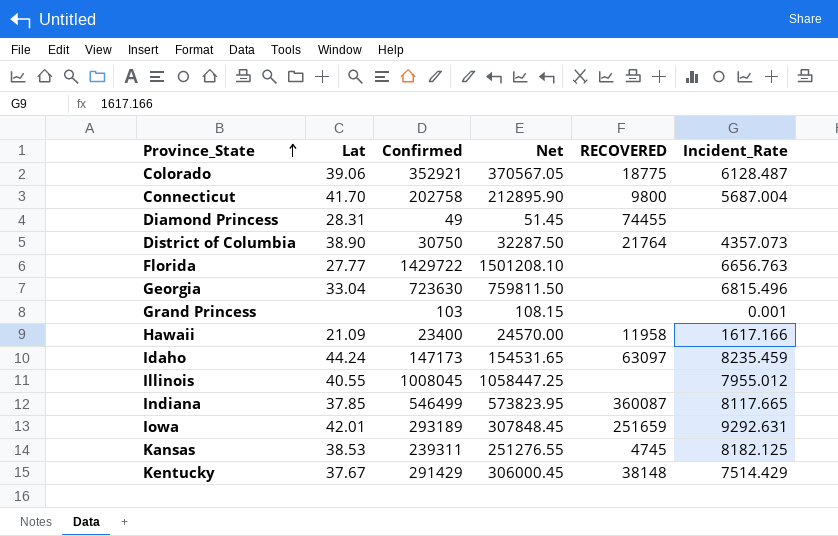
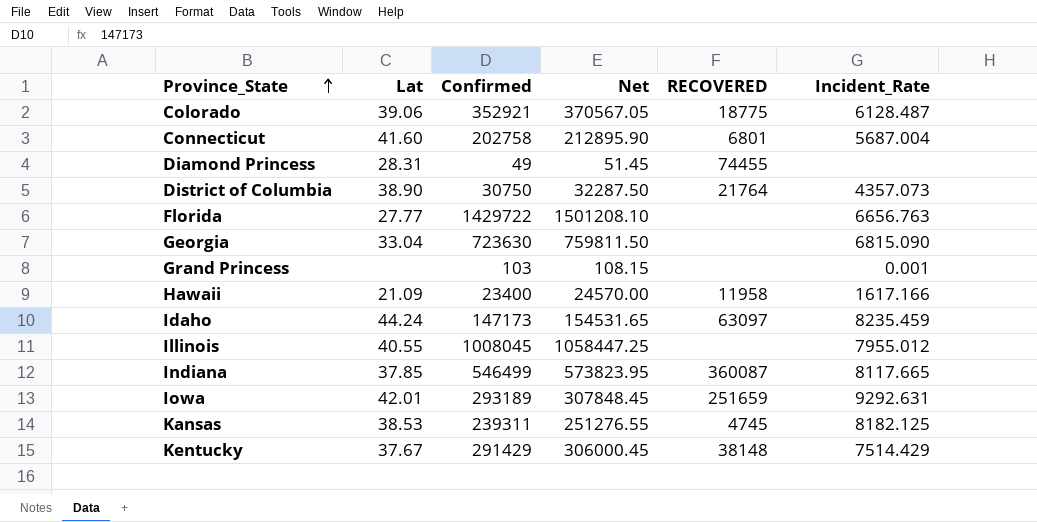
Connecticut | Lat: 41.70 -> 41.60
Connecticut | RECOVERED: 9800 -> 6801
Georgia | Incident_Rate: 6815.496 -> 6815.090

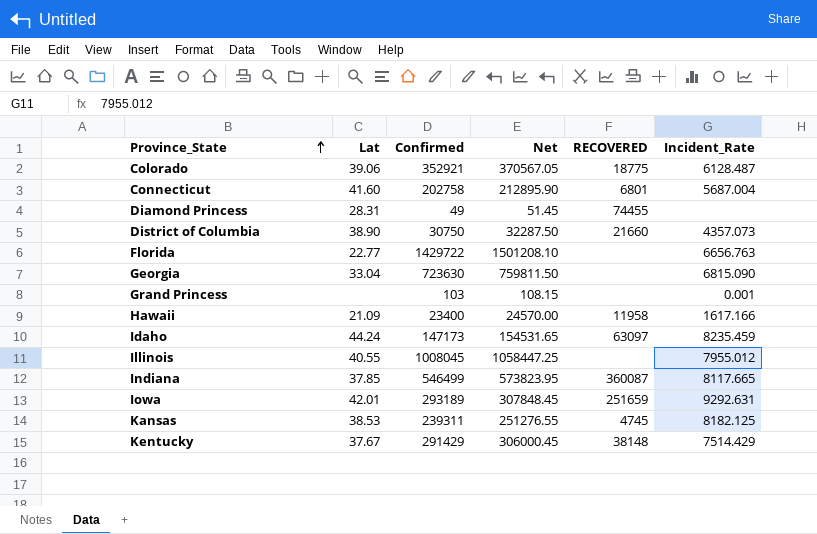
District of Columbia | RECOVERED: 21764 -> 21660
Florida | Lat: 27.77 -> 22.77

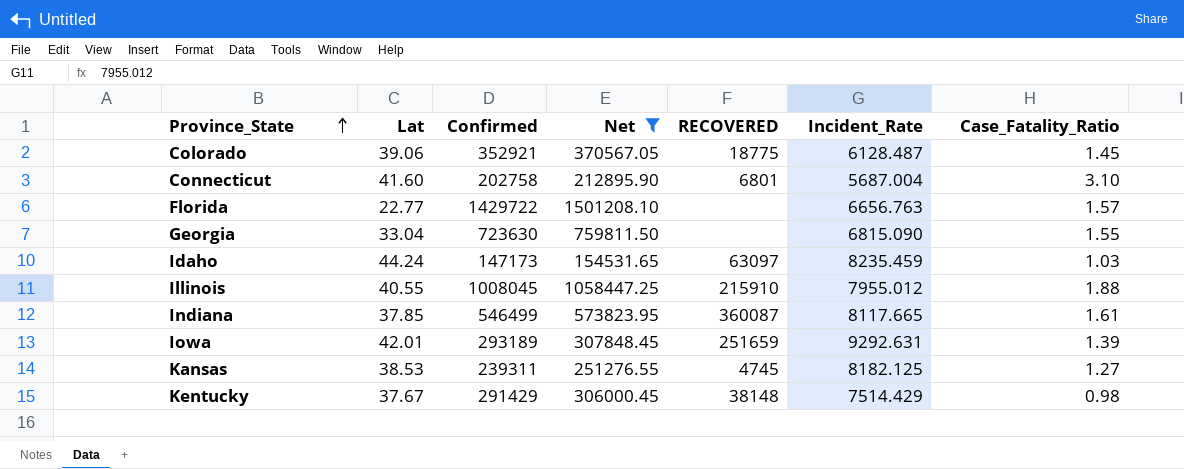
filter: none -> Net >= 154531.65
column Case_Fatality_Ratio | position: none -> 7
Illinois | RECOVERED: none -> 215910

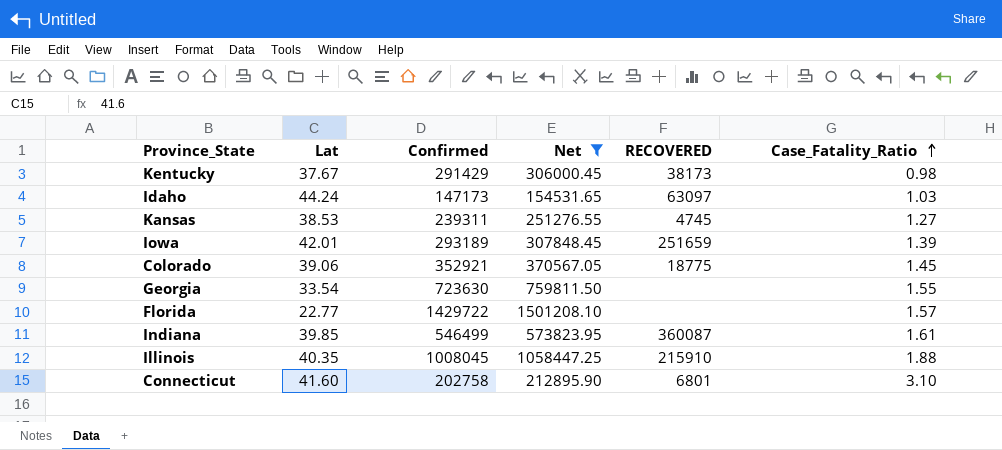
row order: Province_State ascending -> Case_Fatality_Ratio ascending
column Incident_Rate | position: 6 -> none
Kentucky | RECOVERED: 38148 -> 38173
Georgia | Lat: 33.04 -> 33.54
Indiana | Lat: 37.85 -> 39.85
Illinois | Lat: 40.55 -> 40.35

